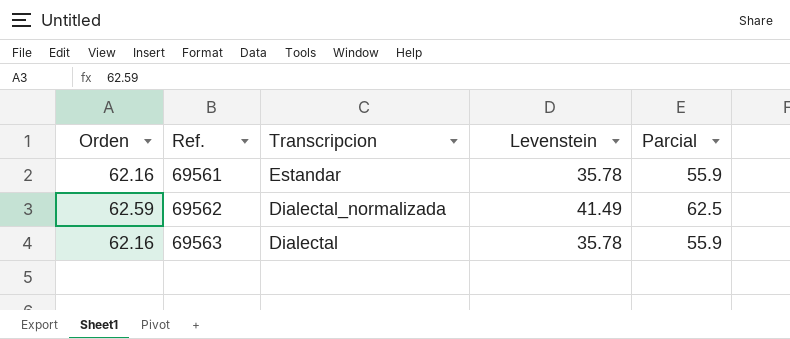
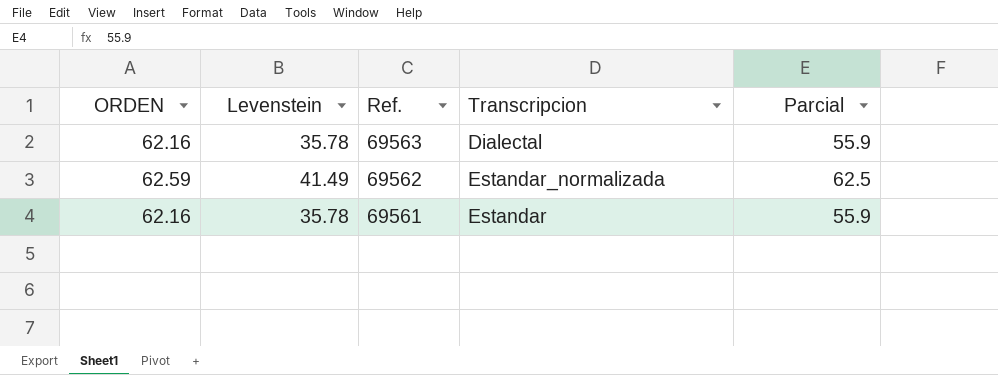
row order: Ref. ascending -> Ref. descending
column name: Orden -> ORDEN
column Levenstein | position: 4 -> 2
69562 | Transcripcion: Dialectal_normalizada -> Estandar_normalizada

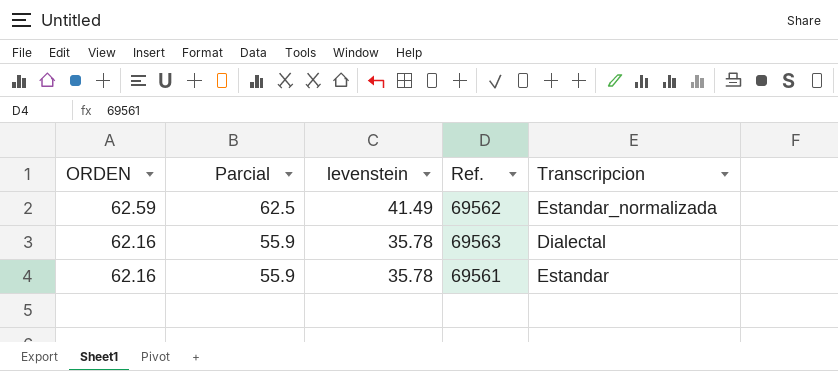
row order: Ref. descending -> ORDEN descending
column Parcial | position: 5 -> 2
column name: Levenstein -> levenstein

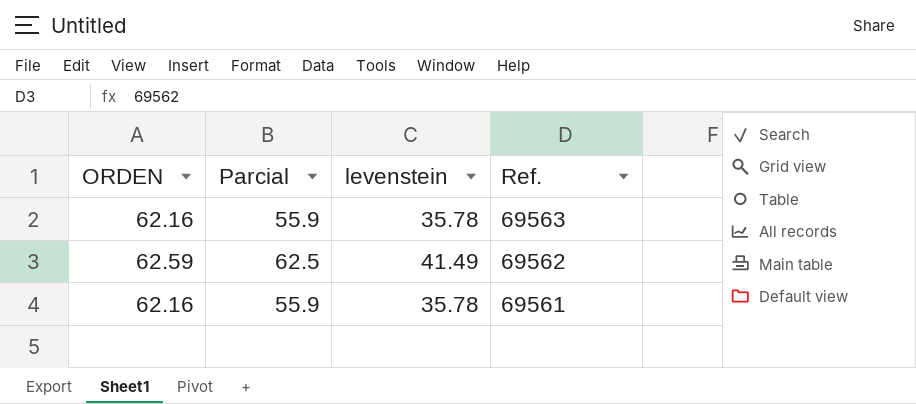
row order: ORDEN descending -> Ref. descending
column Transcripcion | position: 5 -> none

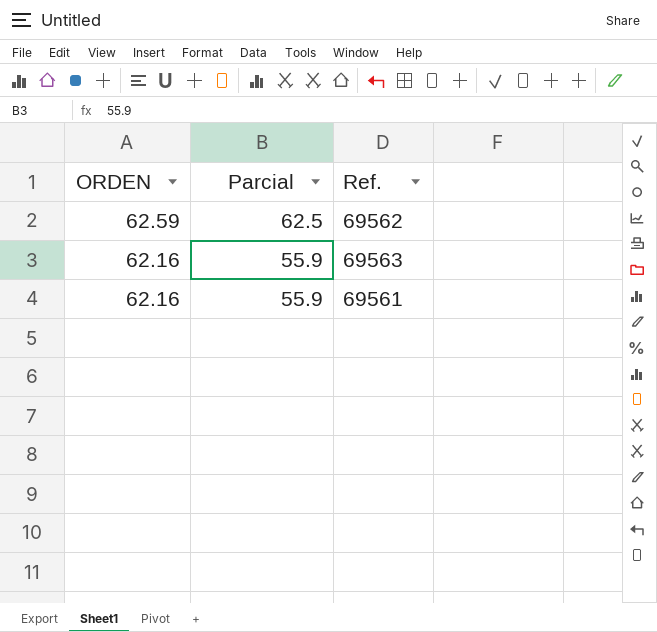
row order: Ref. descending -> ORDEN descending
column levenstein | position: 3 -> none

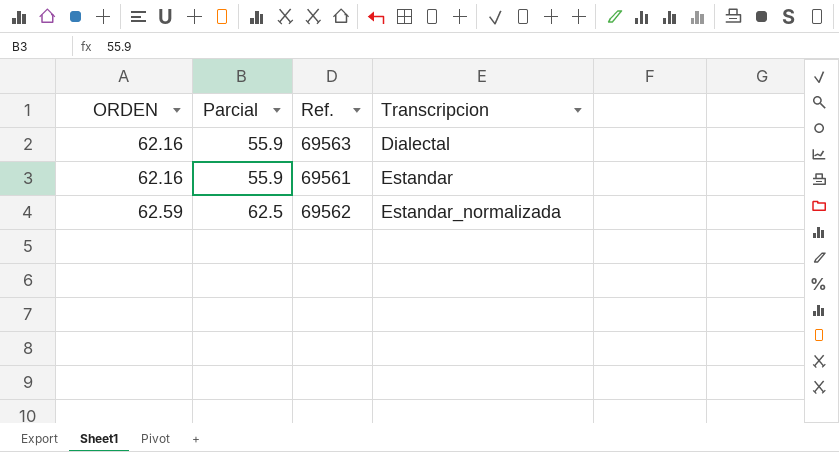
row order: ORDEN descending -> ORDEN ascending
column Transcripcion | position: none -> 4

